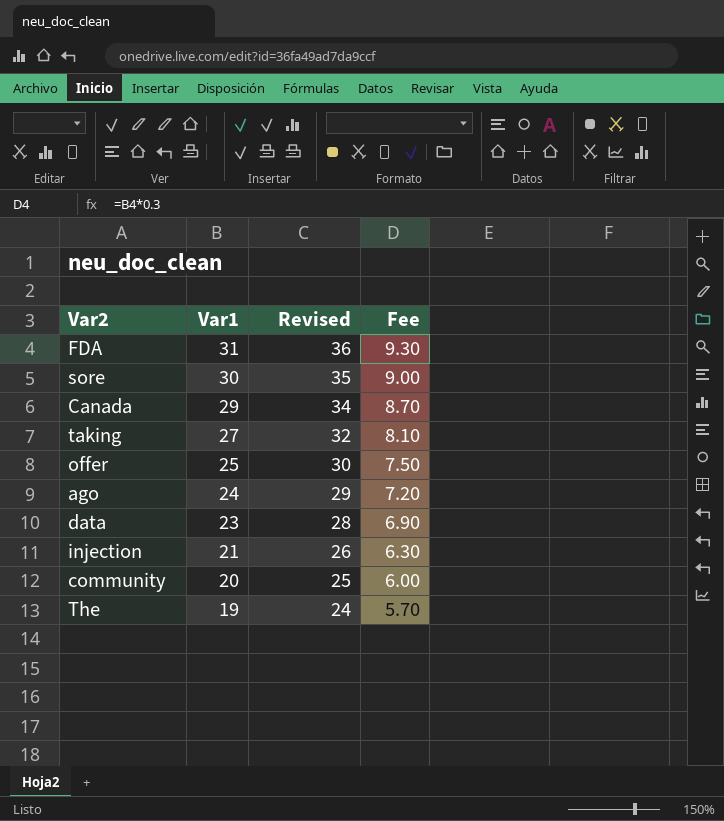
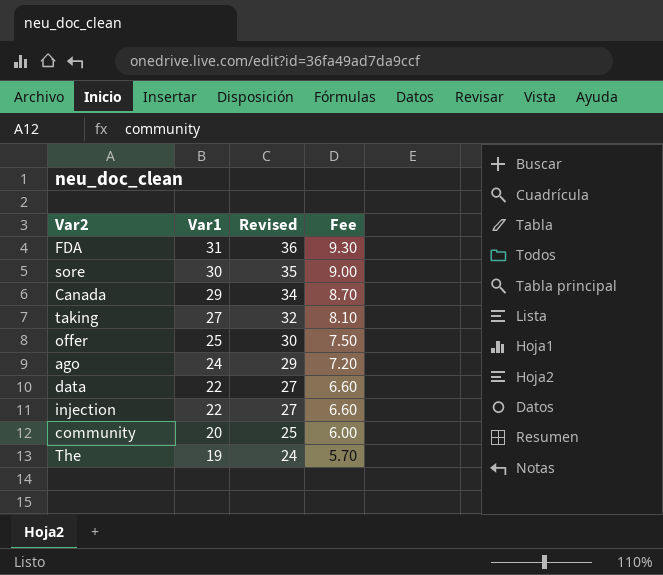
data | Var1: 23 -> 22
data | Revised: 28 -> 27
data | Fee: 6.90 -> 6.60
injection | Var1: 21 -> 22
injection | Revised: 26 -> 27
injection | Fee: 6.30 -> 6.60

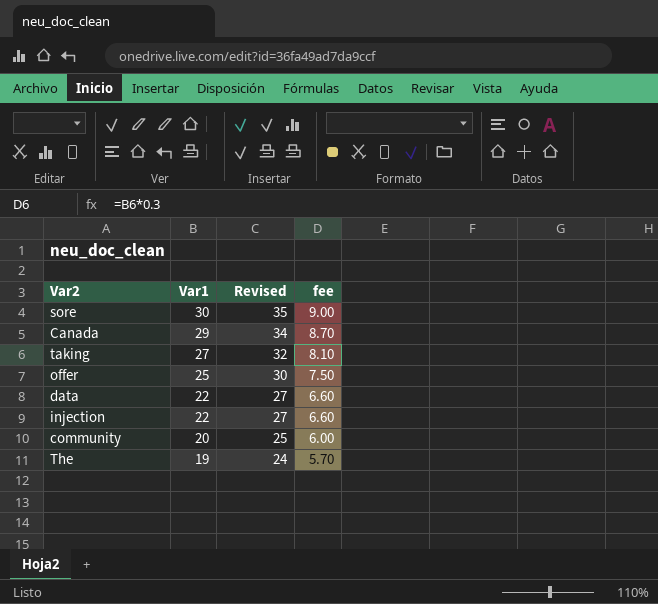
column name: Fee -> fee
row FDA: 31 | 36 | 9.30 -> none
row ago: 24 | 29 | 7.20 -> none

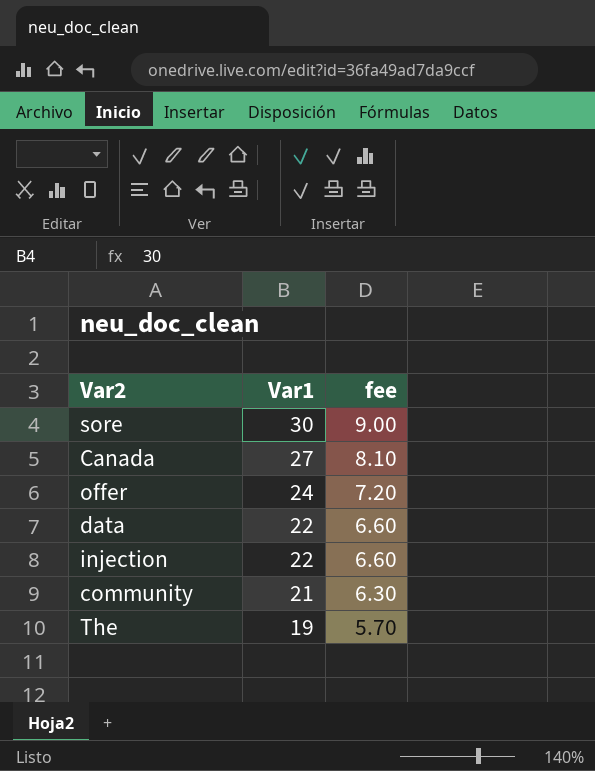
column Revised | formula: [Var1] + 5 -> none
row taking: 27 | 32 | 8.10 -> none
Canada | Var1: 29 -> 27
Canada | fee: 8.70 -> 8.10
offer | Var1: 25 -> 24
offer | fee: 7.50 -> 7.20
community | Var1: 20 -> 21
community | fee: 6.00 -> 6.30

